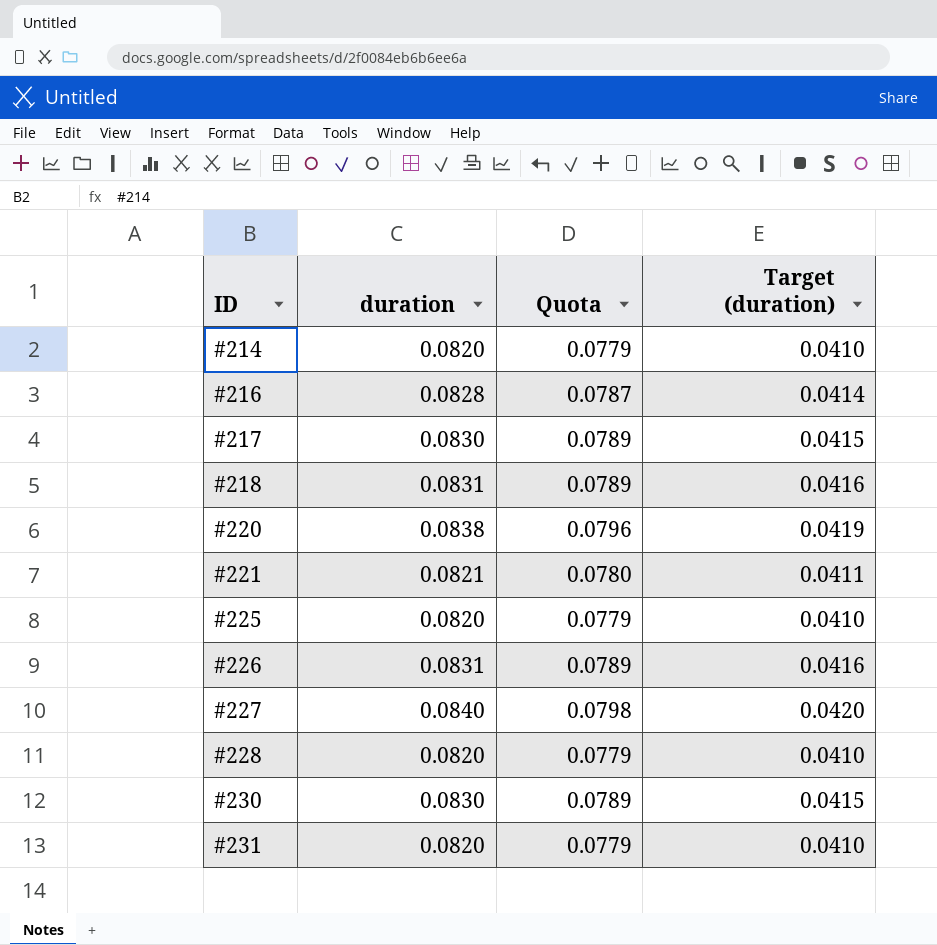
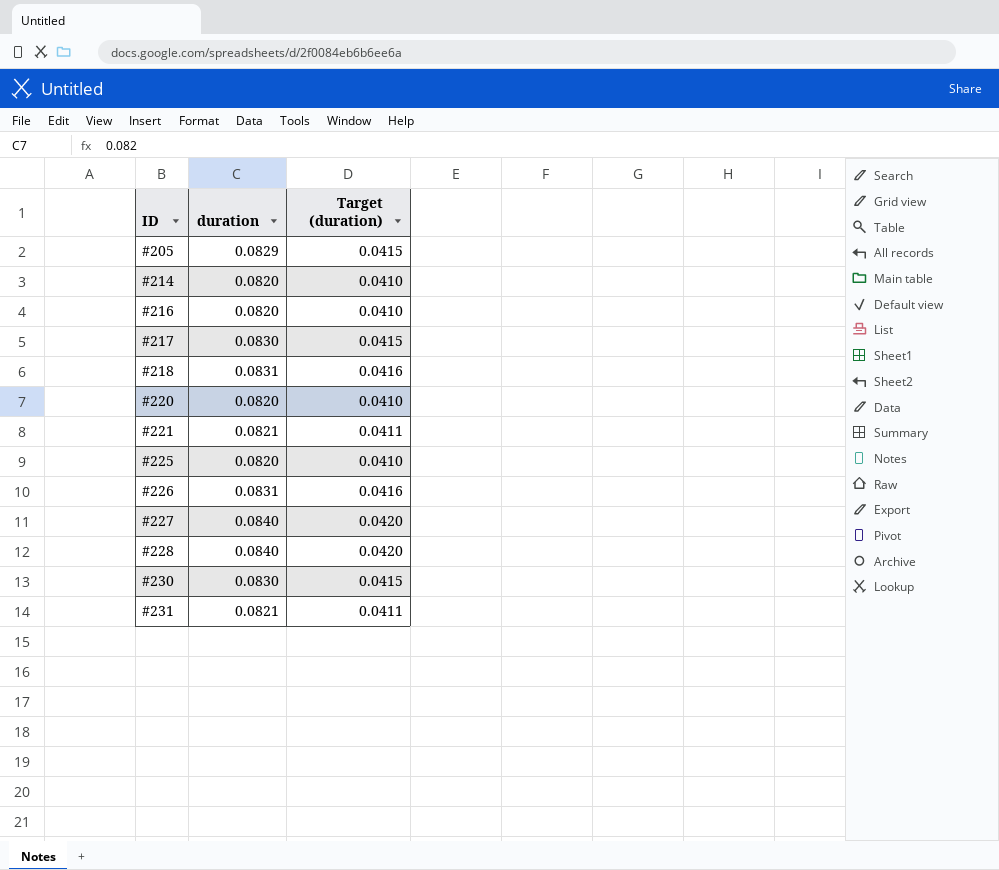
column Quota | formula: [duration] * 0.95 -> none
row #205: none -> 0.0829 | 0.0415
#216 | duration: 0.0828 -> 0.0820
#216 | Target (duration): 0.0414 -> 0.0410
#220 | duration: 0.0838 -> 0.0820
#220 | Target (duration): 0.0419 -> 0.0410
#228 | duration: 0.0820 -> 0.0840
#228 | Target (duration): 0.0410 -> 0.0420
#231 | duration: 0.0820 -> 0.0821
#231 | Target (duration): 0.0410 -> 0.0411

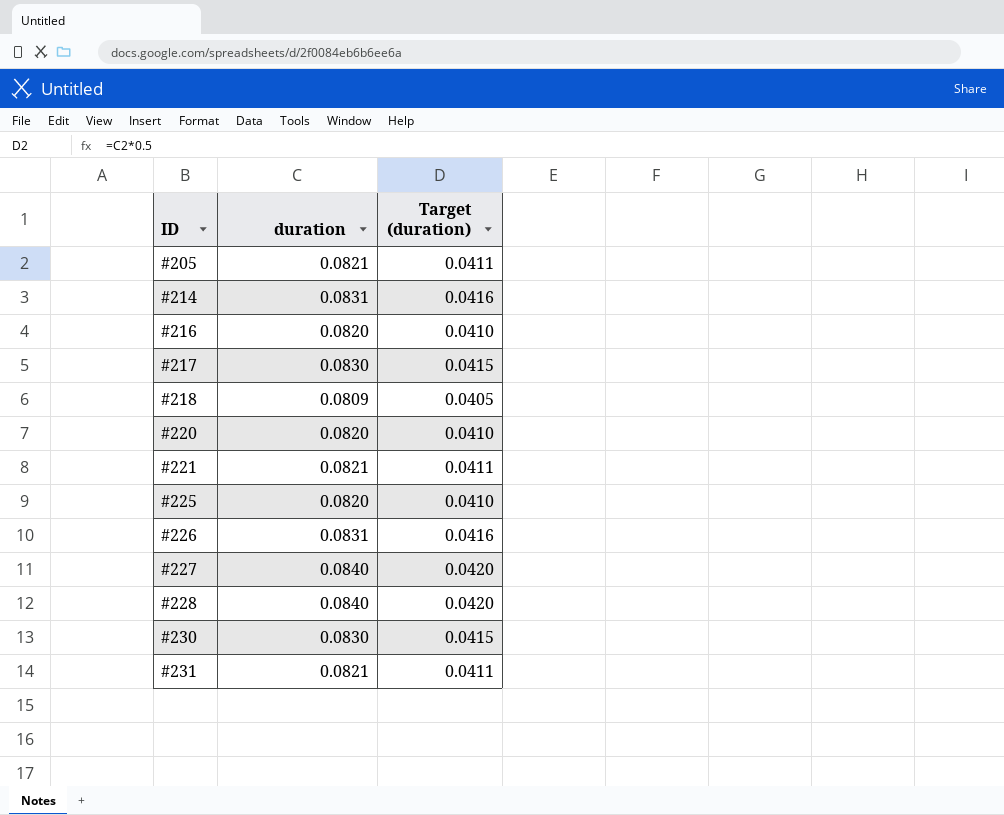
#205 | duration: 0.0829 -> 0.0821
#205 | Target (duration): 0.0415 -> 0.0411
#214 | duration: 0.0820 -> 0.0831
#214 | Target (duration): 0.0410 -> 0.0416
#218 | duration: 0.0831 -> 0.0809
#218 | Target (duration): 0.0416 -> 0.0405

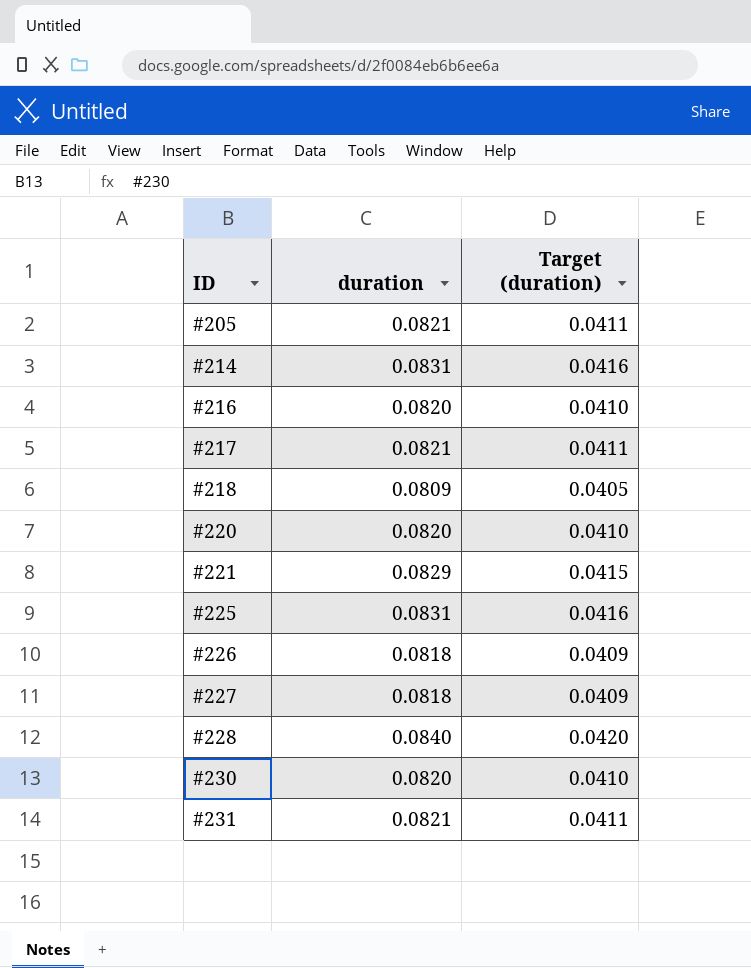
#217 | duration: 0.0830 -> 0.0821
#217 | Target (duration): 0.0415 -> 0.0411
#221 | duration: 0.0821 -> 0.0829
#221 | Target (duration): 0.0411 -> 0.0415
#225 | duration: 0.0820 -> 0.0831
#225 | Target (duration): 0.0410 -> 0.0416
#226 | duration: 0.0831 -> 0.0818
#226 | Target (duration): 0.0416 -> 0.0409
#227 | duration: 0.0840 -> 0.0818
#227 | Target (duration): 0.0420 -> 0.0409
#230 | duration: 0.0830 -> 0.0820
#230 | Target (duration): 0.0415 -> 0.0410

